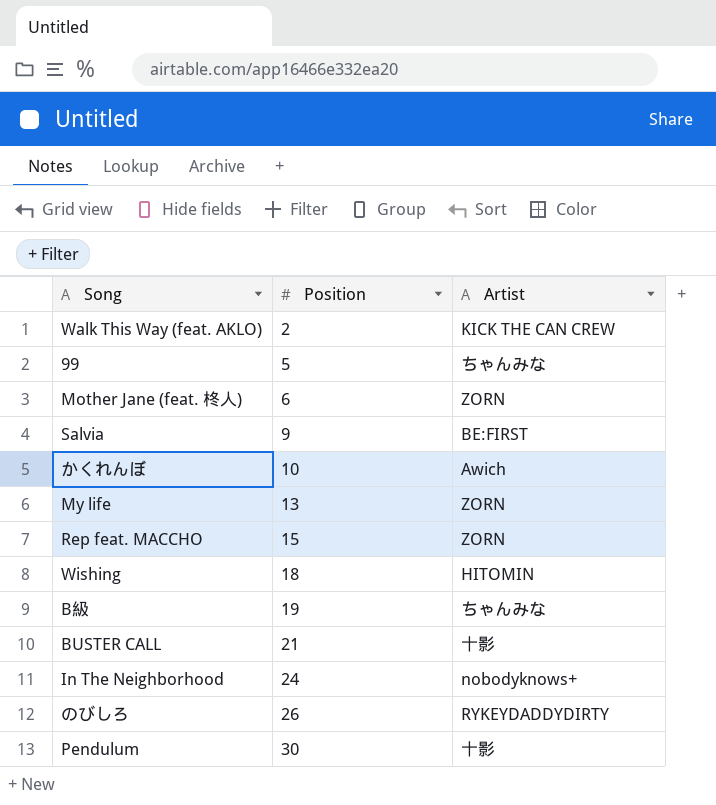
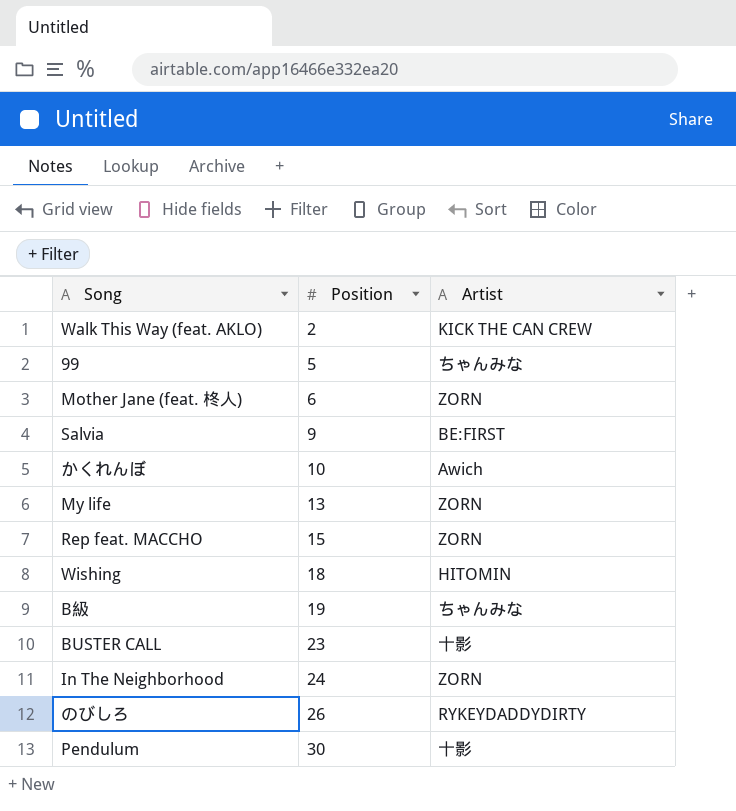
BUSTER CALL | Position: 21 -> 23
In The Neighborhood | Artist: nobodyknows+ -> ZORN

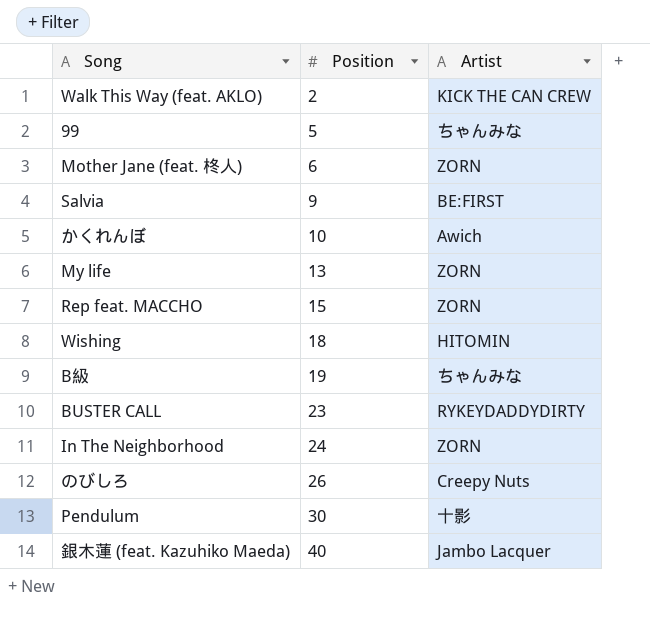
BUSTER CALL | Artist: 十影 -> RYKEYDADDYDIRTY
のびしろ | Artist: RYKEYDADDYDIRTY -> Creepy Nuts
row 銀木蓮 (feat. Kazuhiko Maeda): none -> 40 | Jambo Lacquer

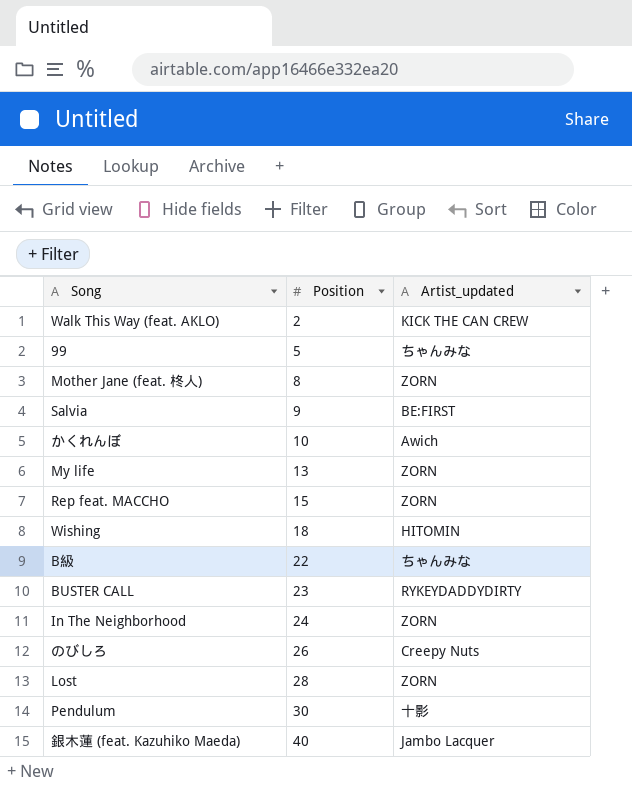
column name: Artist -> Artist_updated
Mother Jane (feat. 柊人) | Position: 6 -> 8
B級 | Position: 19 -> 22
row Lost: none -> 28 | ZORN

